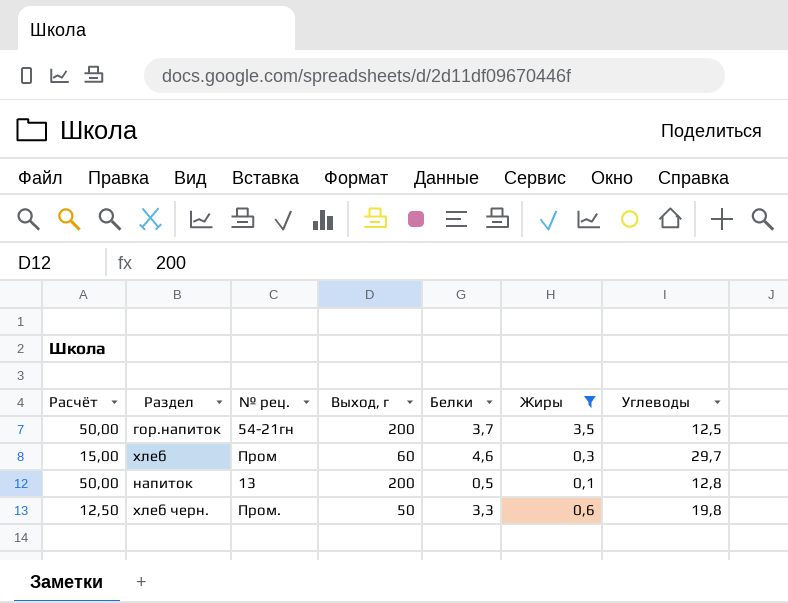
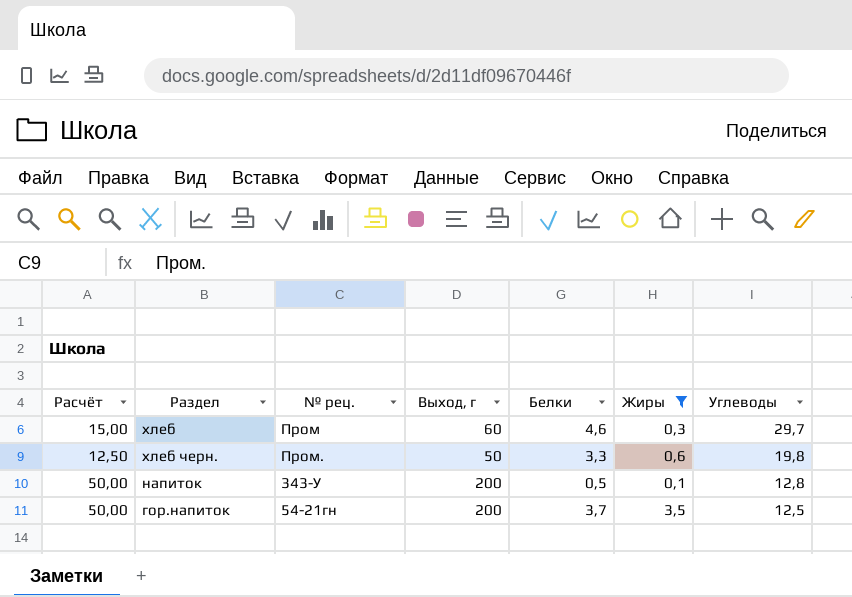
row order: none -> Углеводы descending
напиток | № рец.: 13 -> 343-У

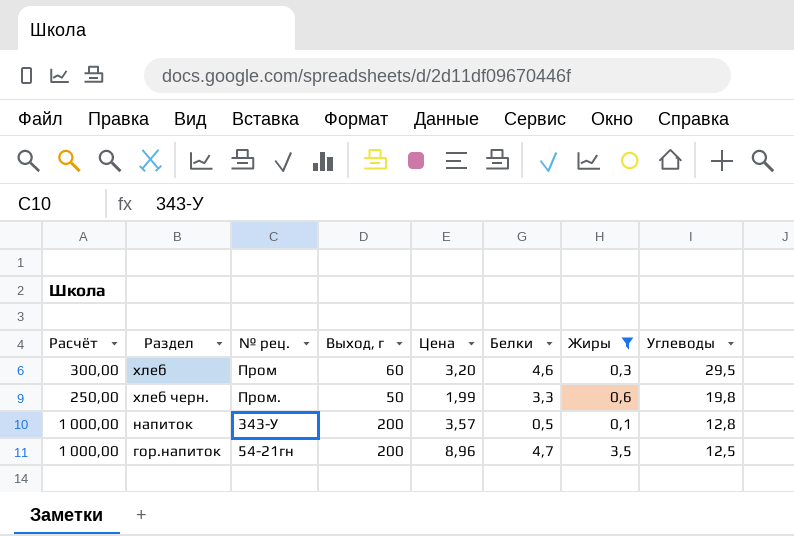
column Расчёт | formula: [Выход, г] * 0,25 -> [Выход, г] * 5
column Цена | position: none -> 5
хлеб | Углеводы: 29,7 -> 29,5
гор.напиток | Белки: 3,7 -> 4,7

